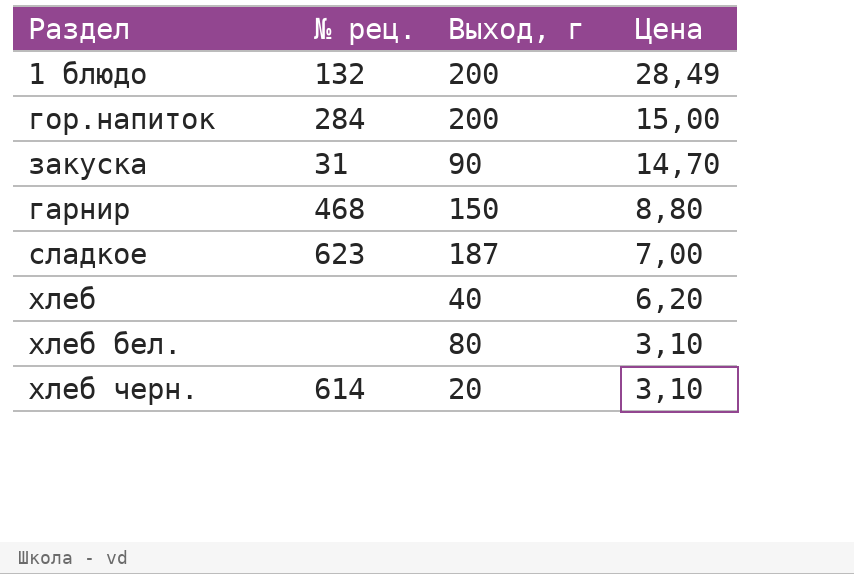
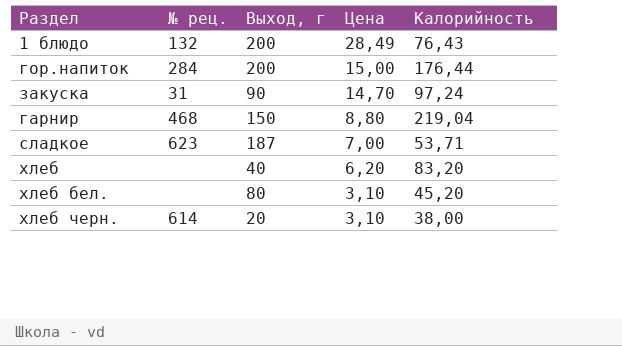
column Калорийность | position: none -> 5

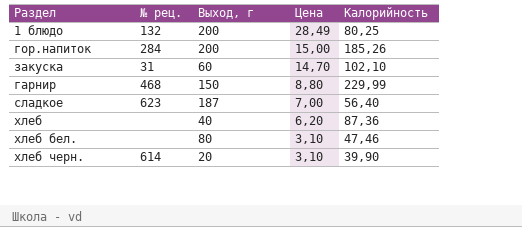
1 блюдо | Калорийность: 76,43 -> 80,25
гор.напиток | Калорийность: 176,44 -> 185,26
закуска | Выход, г: 90 -> 60
закуска | Калорийность: 97,24 -> 102,10
гарнир | Калорийность: 219,04 -> 229,99
сладкое | Калорийность: 53,71 -> 56,40
хлеб | Калорийность: 83,20 -> 87,36
хлеб бел. | Калорийность: 45,20 -> 47,46
хлеб черн. | Калорийность: 38,00 -> 39,90

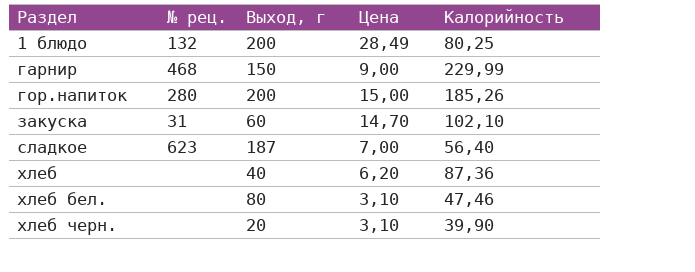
row order: Цена descending -> Раздел ascending
гарнир | Цена: 8,80 -> 9,00
гор.напиток | № рец.: 284 -> 280
хлеб черн. | № рец.: 614 -> none

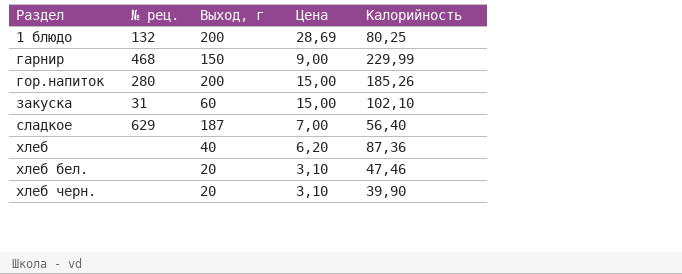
1 блюдо | Цена: 28,49 -> 28,69
закуска | Цена: 14,70 -> 15,00
сладкое | № рец.: 623 -> 629
хлеб бел. | Выход, г: 80 -> 20

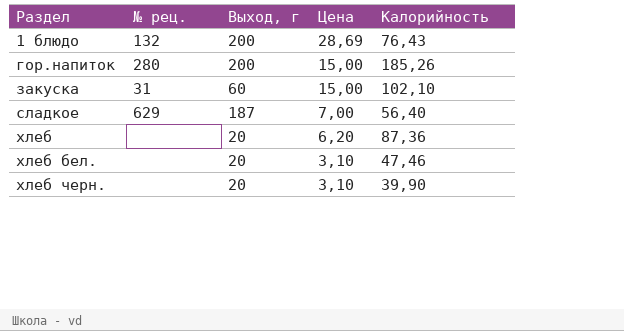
row гарнир: 468 | 150 | 9,00 | 229,99 -> none
1 блюдо | Калорийность: 80,25 -> 76,43
хлеб | Выход, г: 40 -> 20

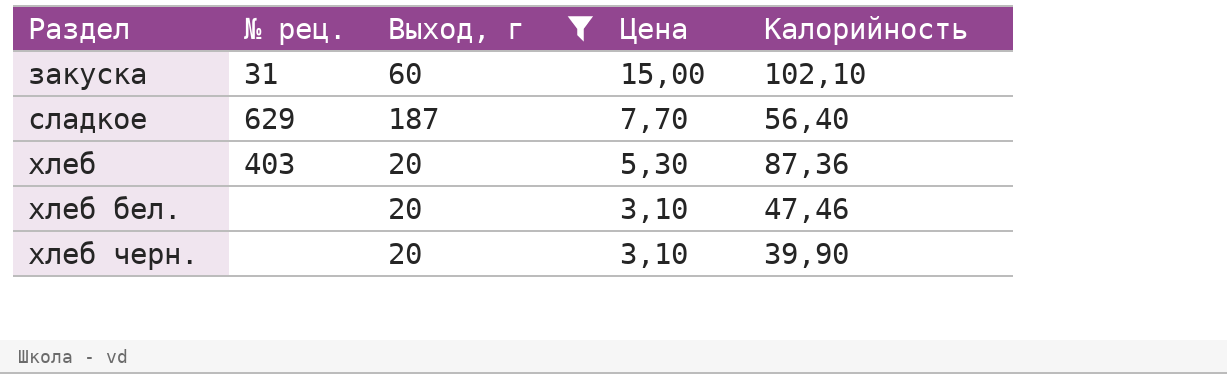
filter: none -> Выход, г != 200
сладкое | Цена: 7,00 -> 7,70
хлеб | № рец.: none -> 403
хлеб | Цена: 6,20 -> 5,30

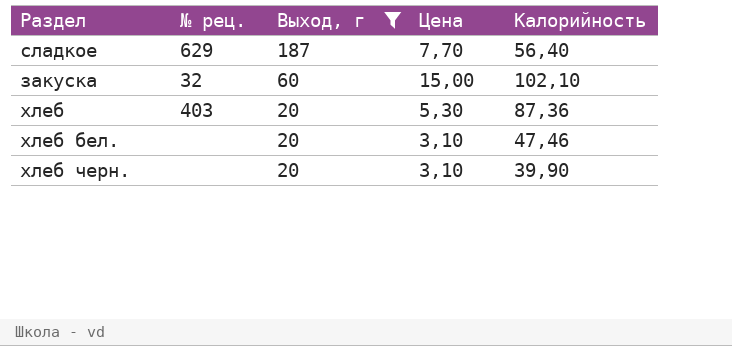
row order: Раздел ascending -> Выход, г descending
закуска | № рец.: 31 -> 32

